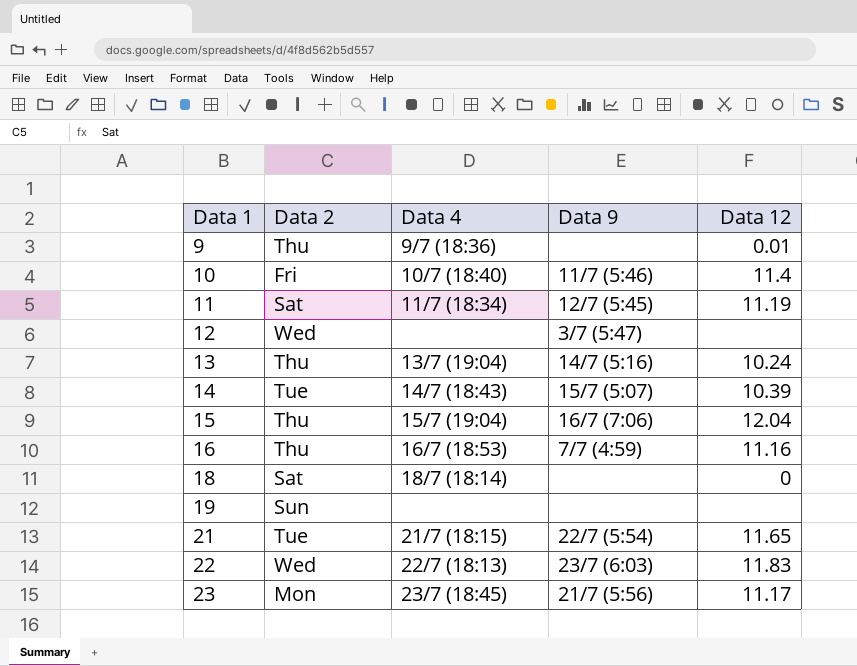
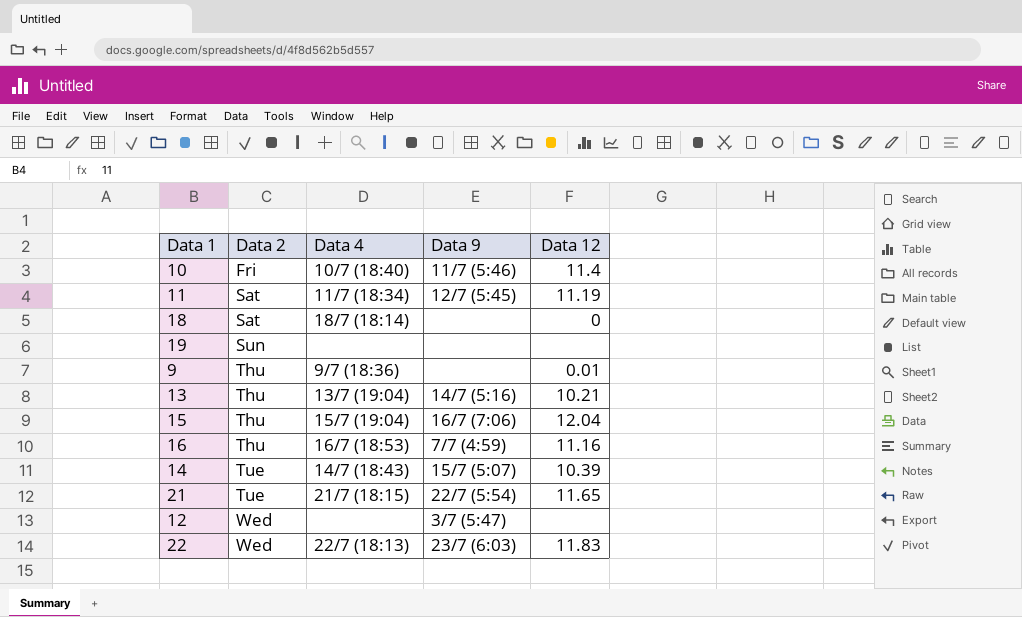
row order: Data 1 ascending -> Data 2 ascending
row 23: Mon | 23/7 (18:45) | 21/7 (5:56) | 11.17 -> none
13 | Data 12: 10.24 -> 10.21

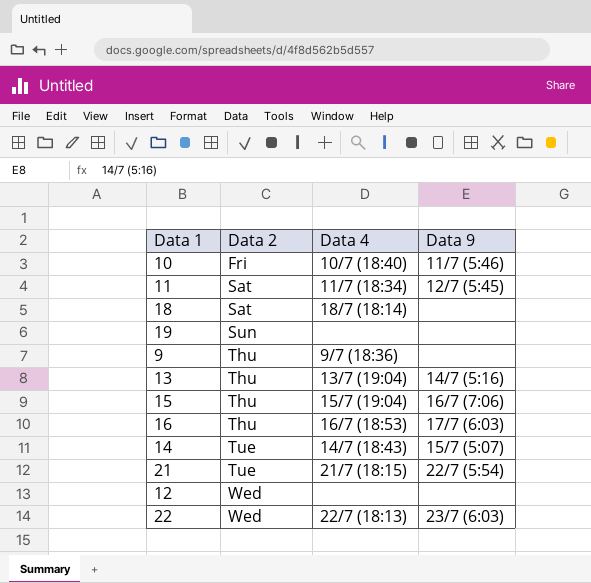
column Data 12 | position: 5 -> none
16 | Data 9: 7/7 (4:59) -> 17/7 (6:03)
12 | Data 9: 3/7 (5:47) -> none

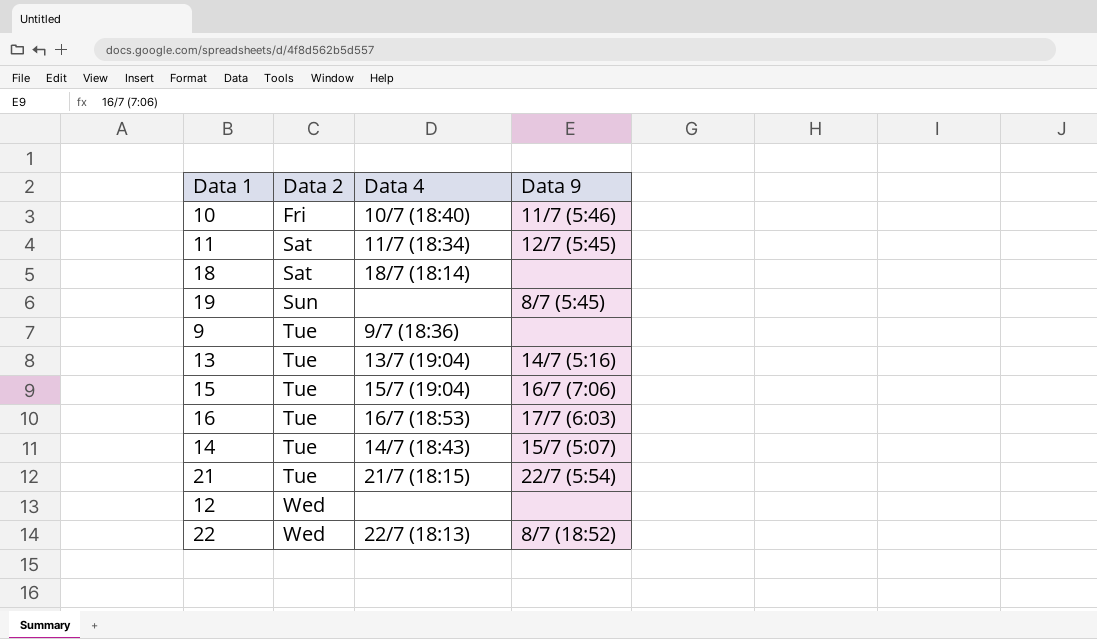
19 | Data 9: none -> 8/7 (5:45)
9 | Data 2: Thu -> Tue
13 | Data 2: Thu -> Tue
15 | Data 2: Thu -> Tue
16 | Data 2: Thu -> Tue
22 | Data 9: 23/7 (6:03) -> 8/7 (18:52)

